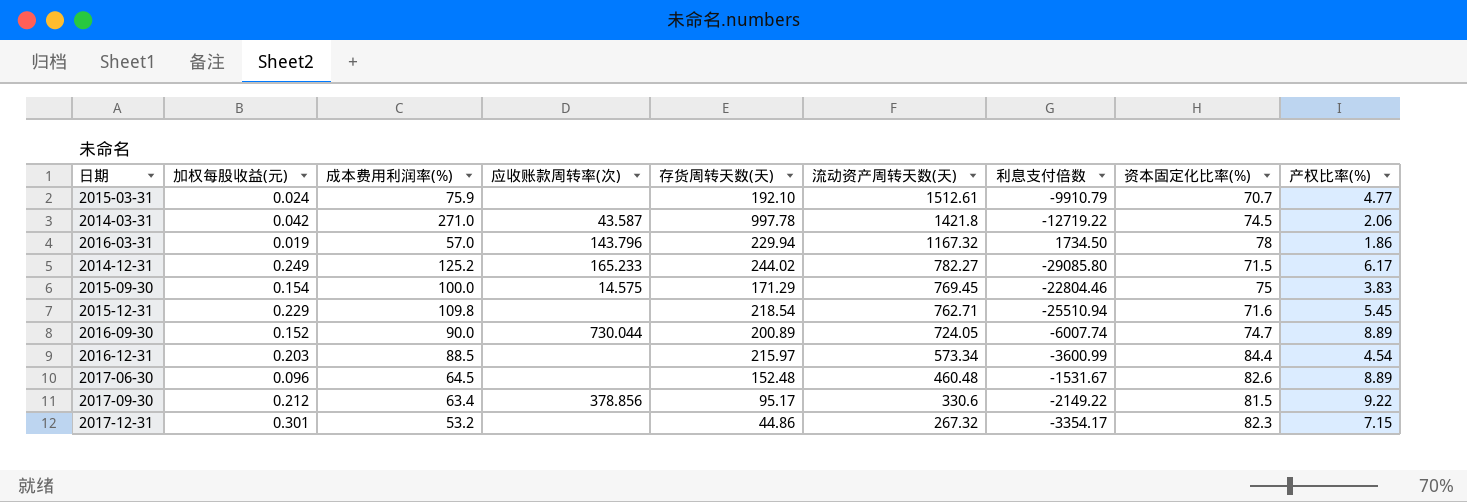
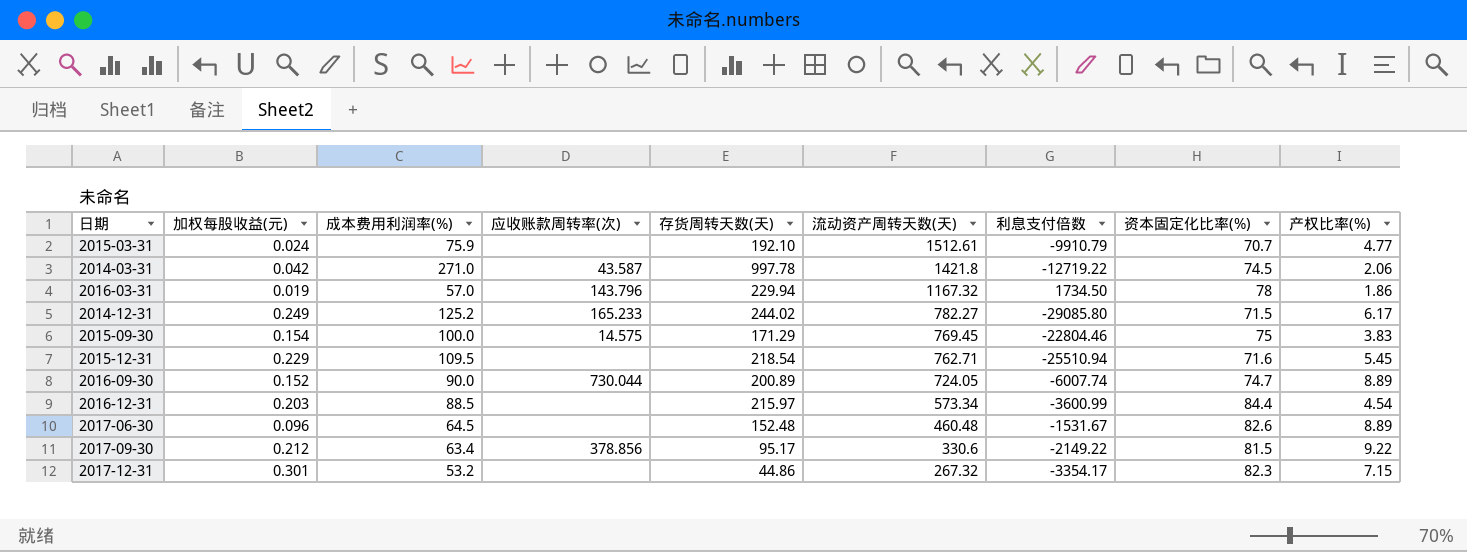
2015-12-31 | 成本费用利润率(%): 109.8 -> 109.5

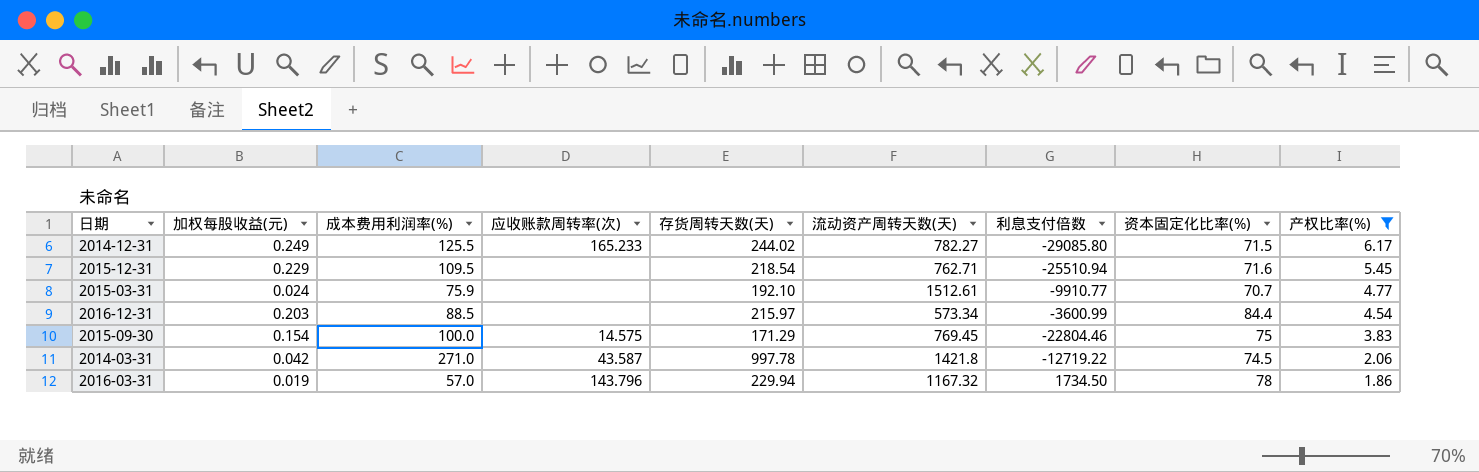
filter: none -> 产权比率(%) <= 6.17
row order: 流动资产周转天数(天) descending -> 产权比率(%) descending
2014-12-31 | 成本费用利润率(%): 125.2 -> 125.5
2015-03-31 | 利息支付倍数: -9910.79 -> -9910.77

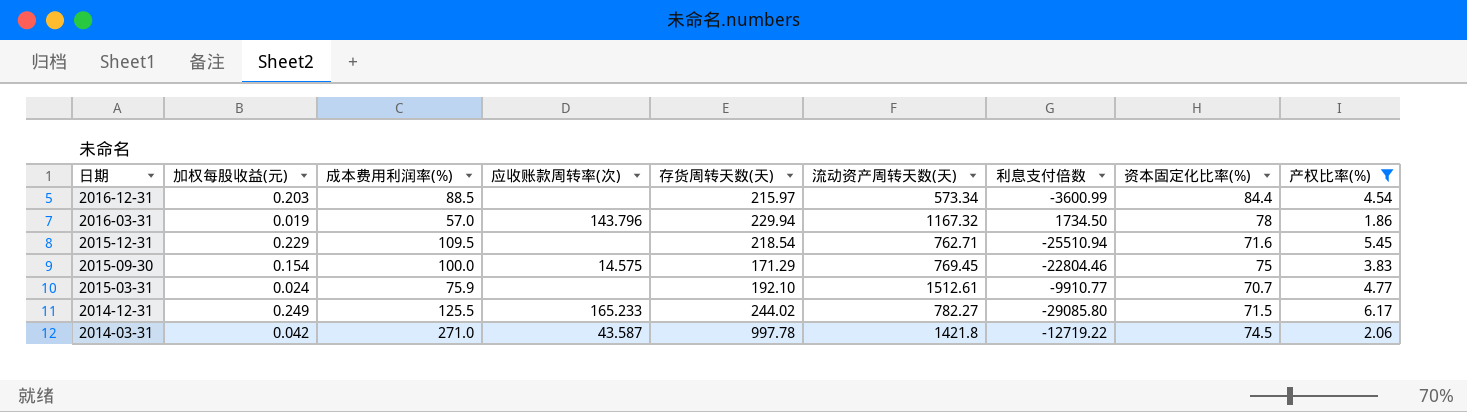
row order: 产权比率(%) descending -> 日期 descending

